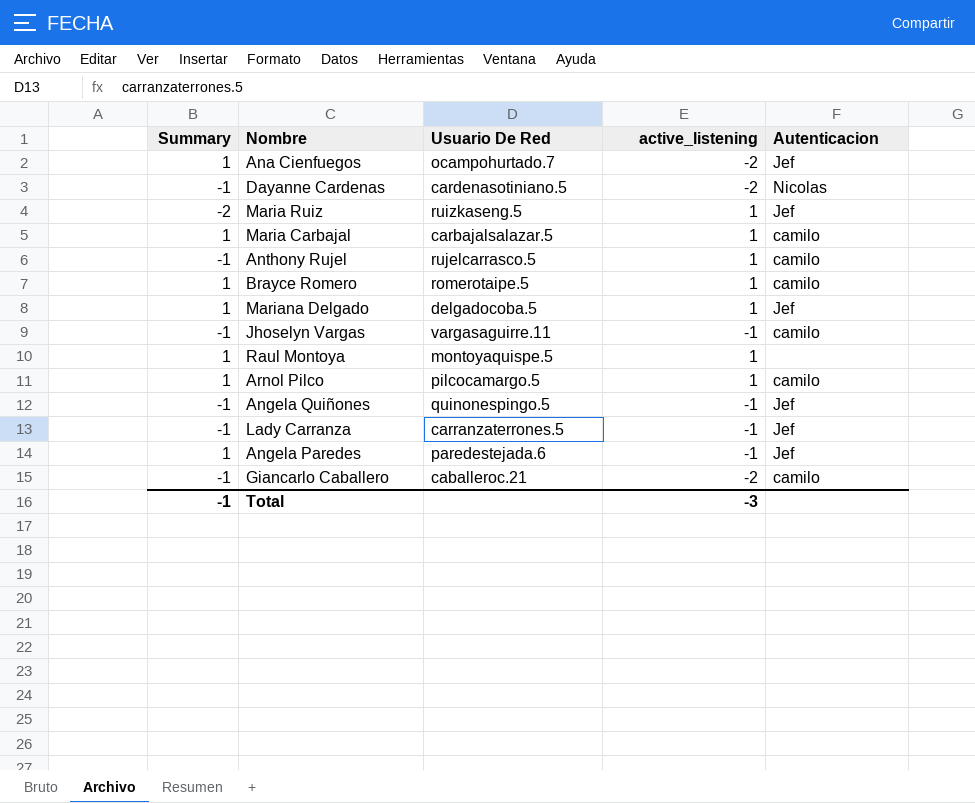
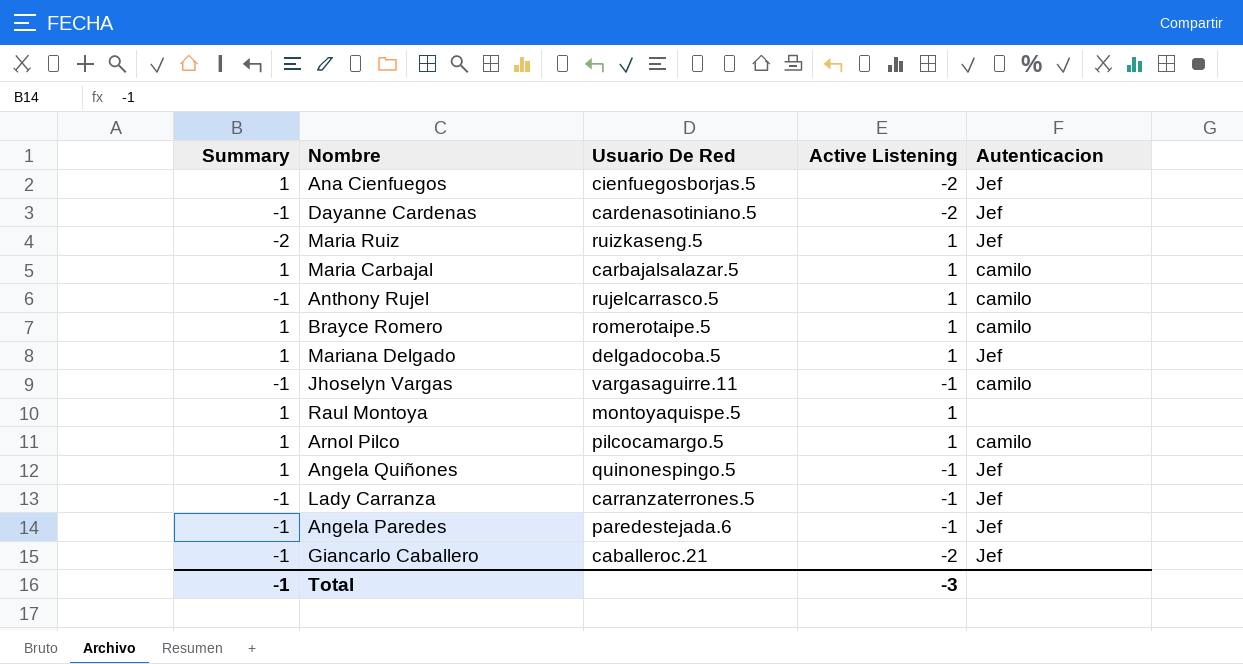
column name: active_listening -> Active Listening
Ana Cienfuegos | Usuario De Red: ocampohurtado.7 -> cienfuegosborjas.5
Dayanne Cardenas | Autenticacion: Nicolas -> Jef
Angela Quiñones | Summary: -1 -> 1
Angela Paredes | Summary: 1 -> -1
Giancarlo Caballero | Autenticacion: camilo -> Jef

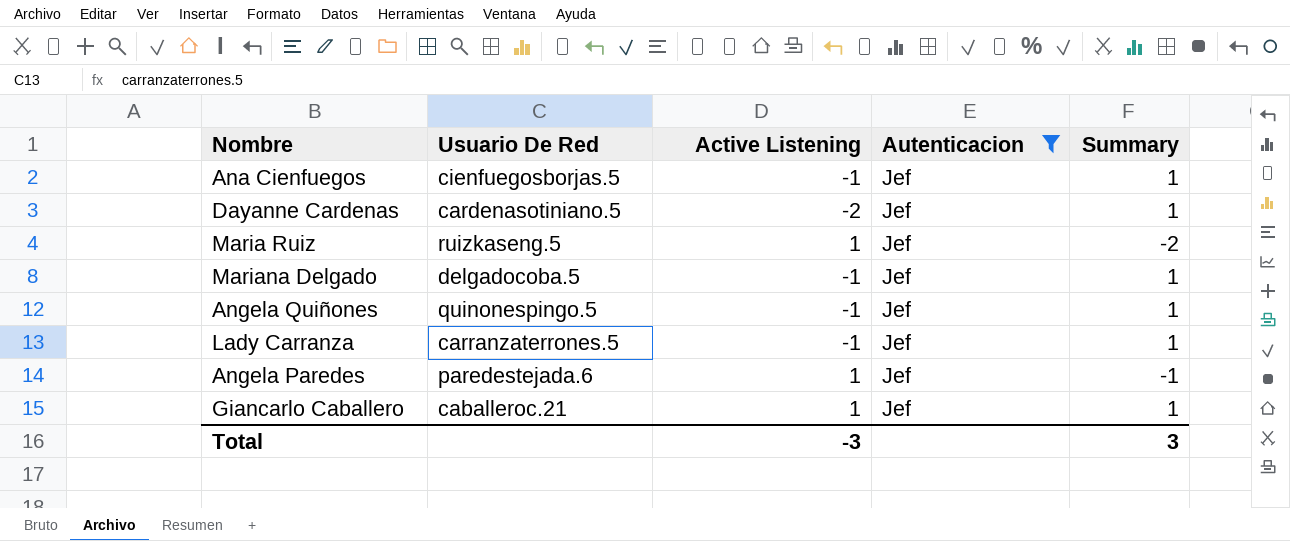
filter: none -> Autenticacion = Jef
column Summary | position: 1 -> 5
Ana Cienfuegos | Active Listening: -2 -> -1
Dayanne Cardenas | Summary: -1 -> 1
Mariana Delgado | Active Listening: 1 -> -1
Lady Carranza | Summary: -1 -> 1
Angela Paredes | Active Listening: -1 -> 1
Giancarlo Caballero | Active Listening: -2 -> 1
Giancarlo Caballero | Summary: -1 -> 1
Total | Summary: -1 -> 3

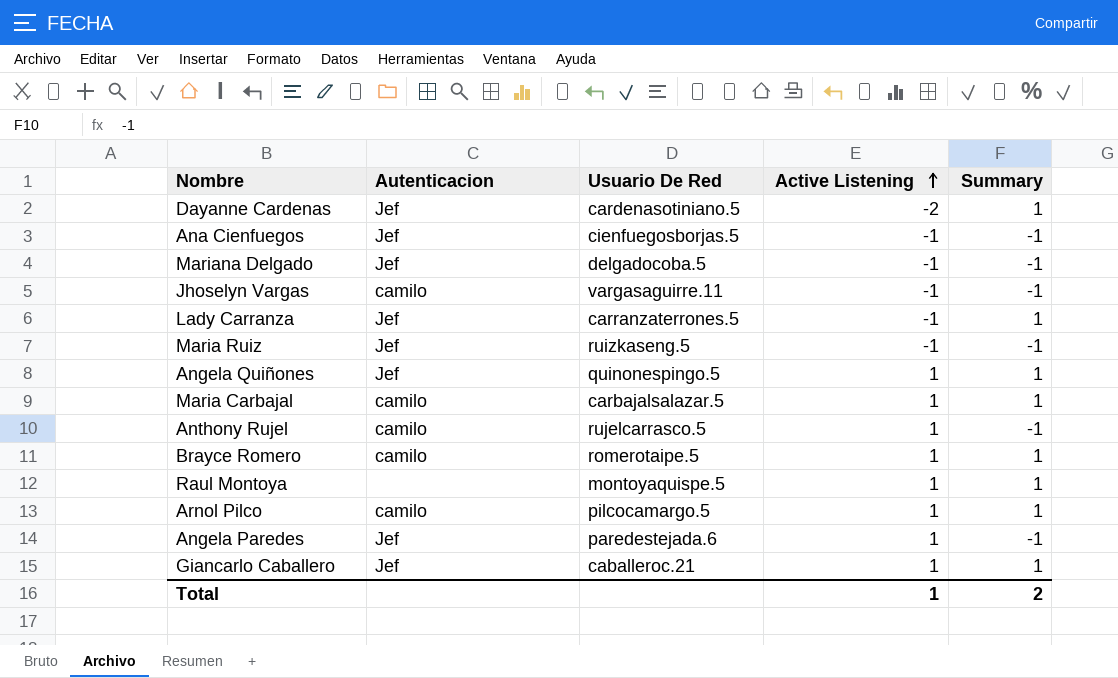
filter: Autenticacion = Jef -> none
row order: none -> Active Listening ascending
column Autenticacion | position: 4 -> 2
Ana Cienfuegos | Summary: 1 -> -1
Mariana Delgado | Summary: 1 -> -1
Maria Ruiz | Active Listening: 1 -> -1
Maria Ruiz | Summary: -2 -> -1
Angela Quiñones | Active Listening: -1 -> 1
Total | Active Listening: -3 -> 1
Total | Summary: 3 -> 2

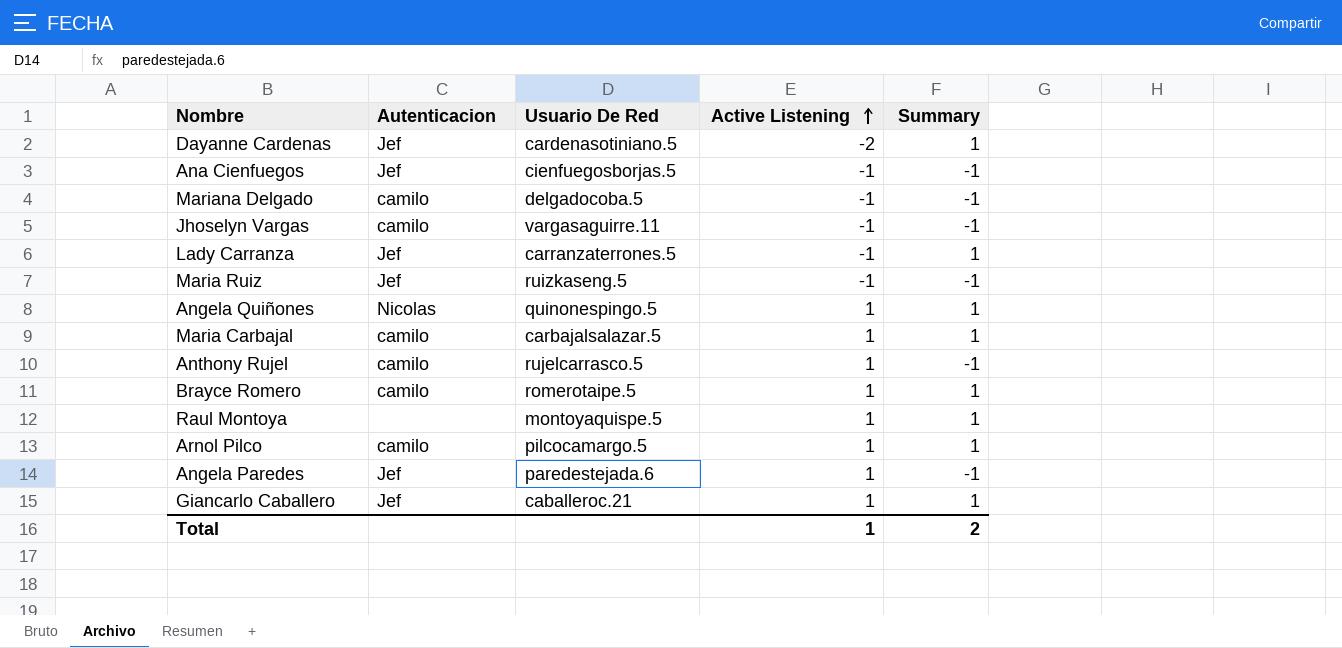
Mariana Delgado | Autenticacion: Jef -> camilo
Angela Quiñones | Autenticacion: Jef -> Nicolas

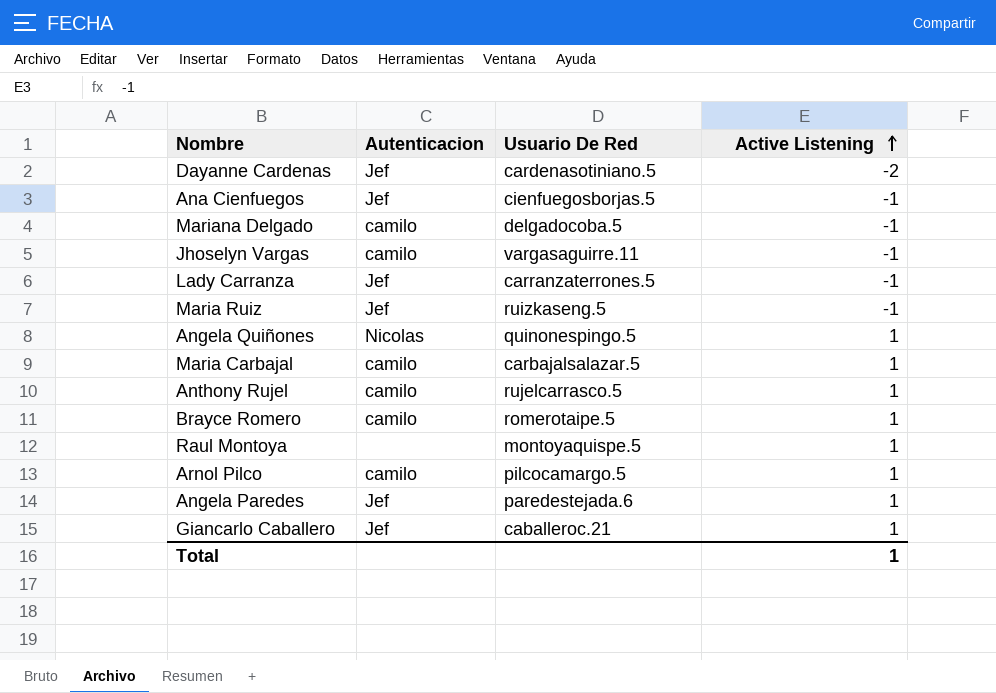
column Summary | position: 5 -> none

